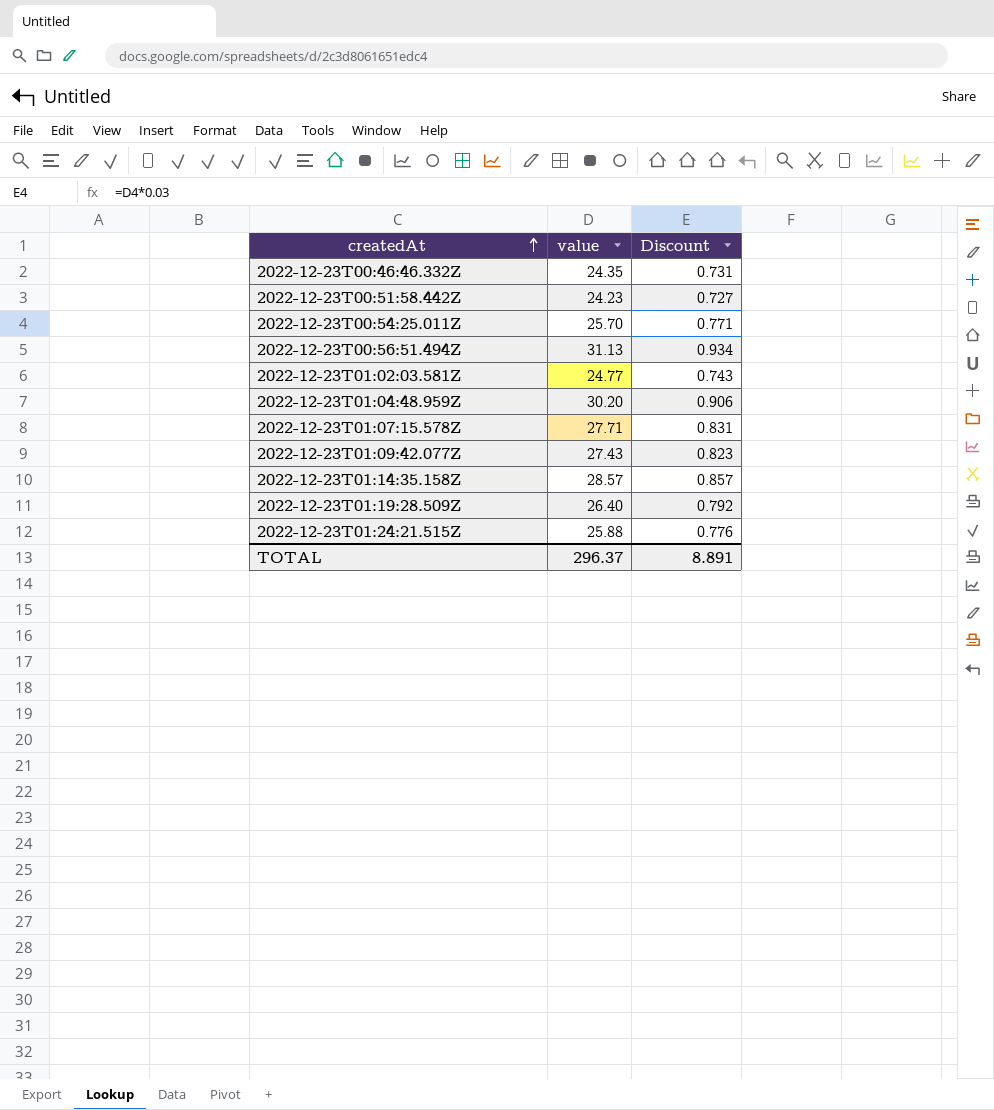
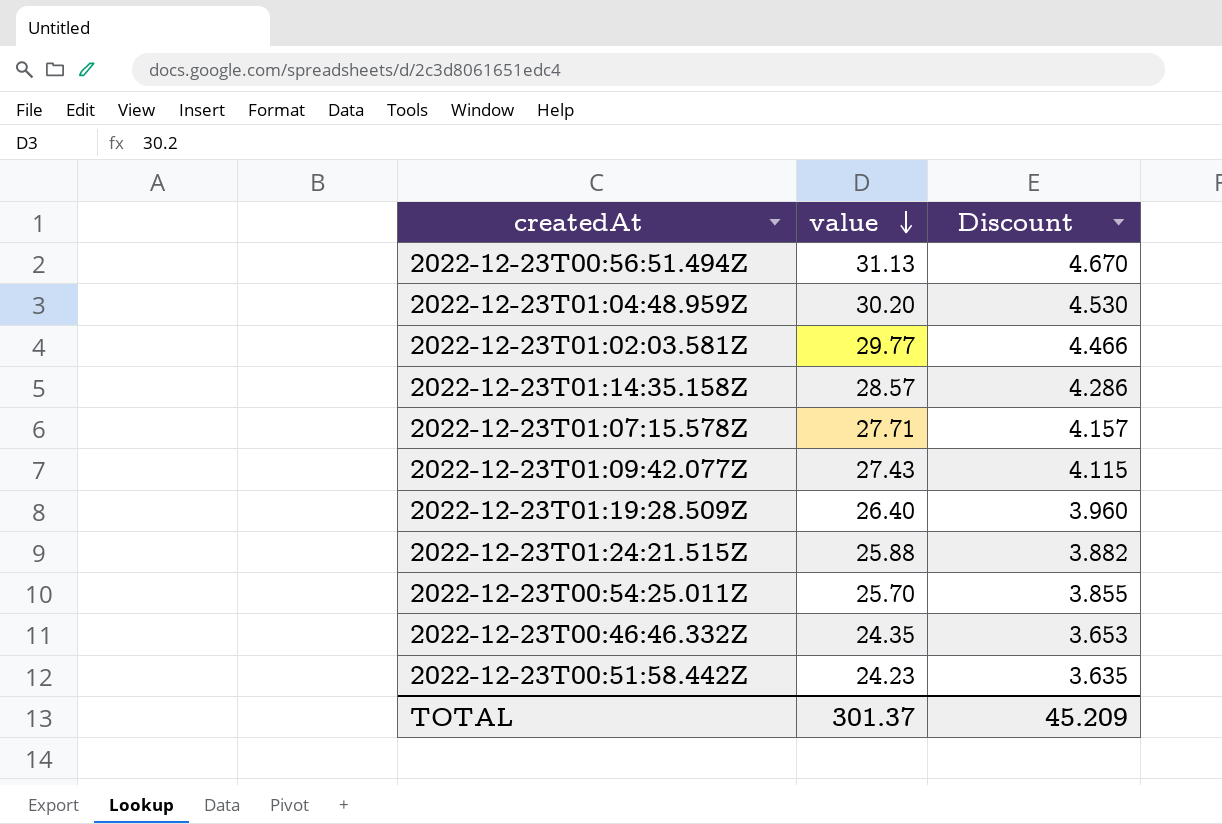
row order: createdAt ascending -> value descending
column Discount | formula: [value] * 0.03 -> [value] * 0.15
2022-12-23T01:02:03.581Z | value: 24.77 -> 29.77
TOTAL | value: 296.37 -> 301.37
TOTAL | Discount: 8.891 -> 45.209

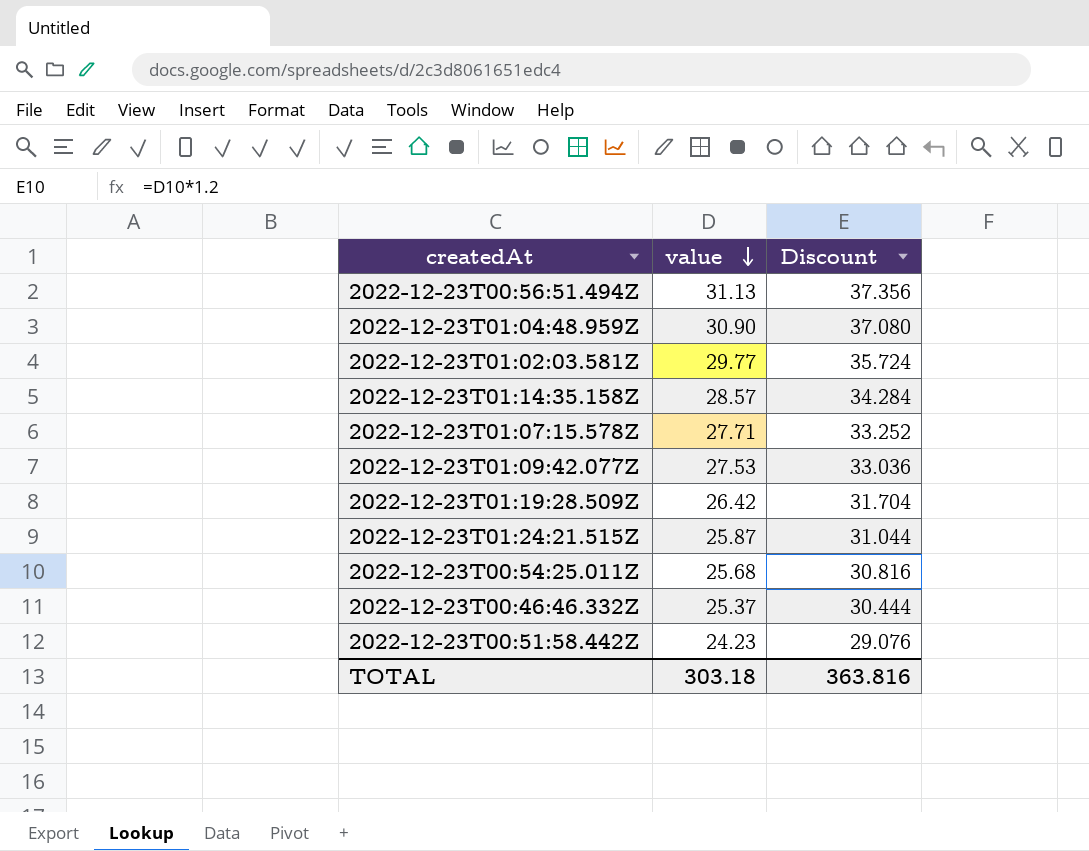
column Discount | formula: [value] * 0.15 -> [value] * 1.2
2022-12-23T01:04:48.959Z | value: 30.20 -> 30.90
2022-12-23T01:09:42.077Z | value: 27.43 -> 27.53
2022-12-23T01:19:28.509Z | value: 26.40 -> 26.42
2022-12-23T01:24:21.515Z | value: 25.88 -> 25.87
2022-12-23T00:54:25.011Z | value: 25.70 -> 25.68
2022-12-23T00:46:46.332Z | value: 24.35 -> 25.37
TOTAL | value: 301.37 -> 303.18
TOTAL | Discount: 45.209 -> 363.816

